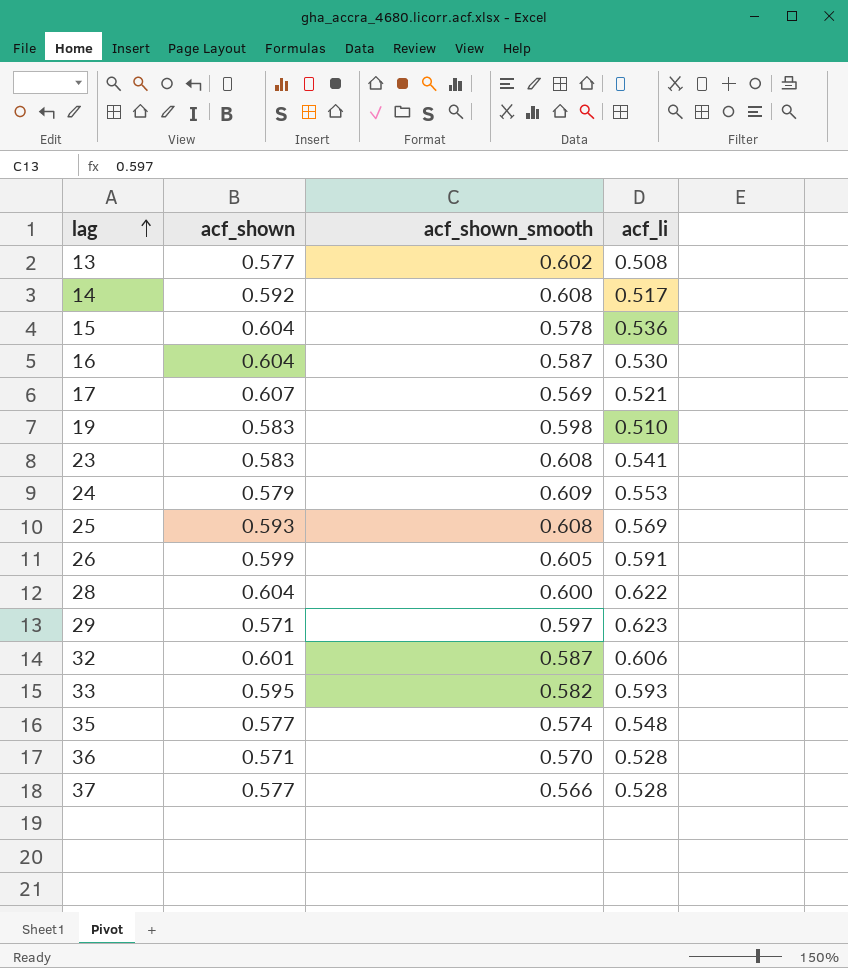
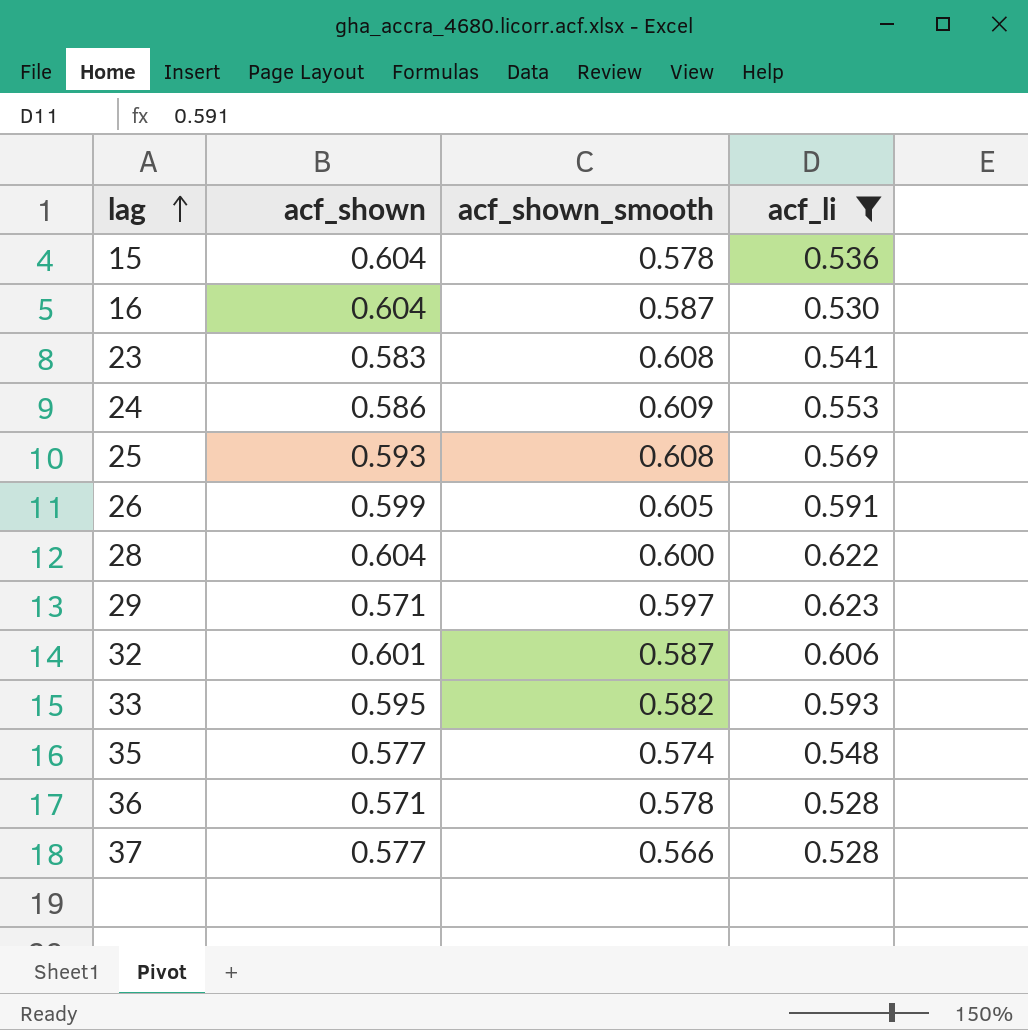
filter: none -> acf_li >= 0.528
24 | acf_shown: 0.579 -> 0.586
36 | acf_shown_smooth: 0.570 -> 0.578

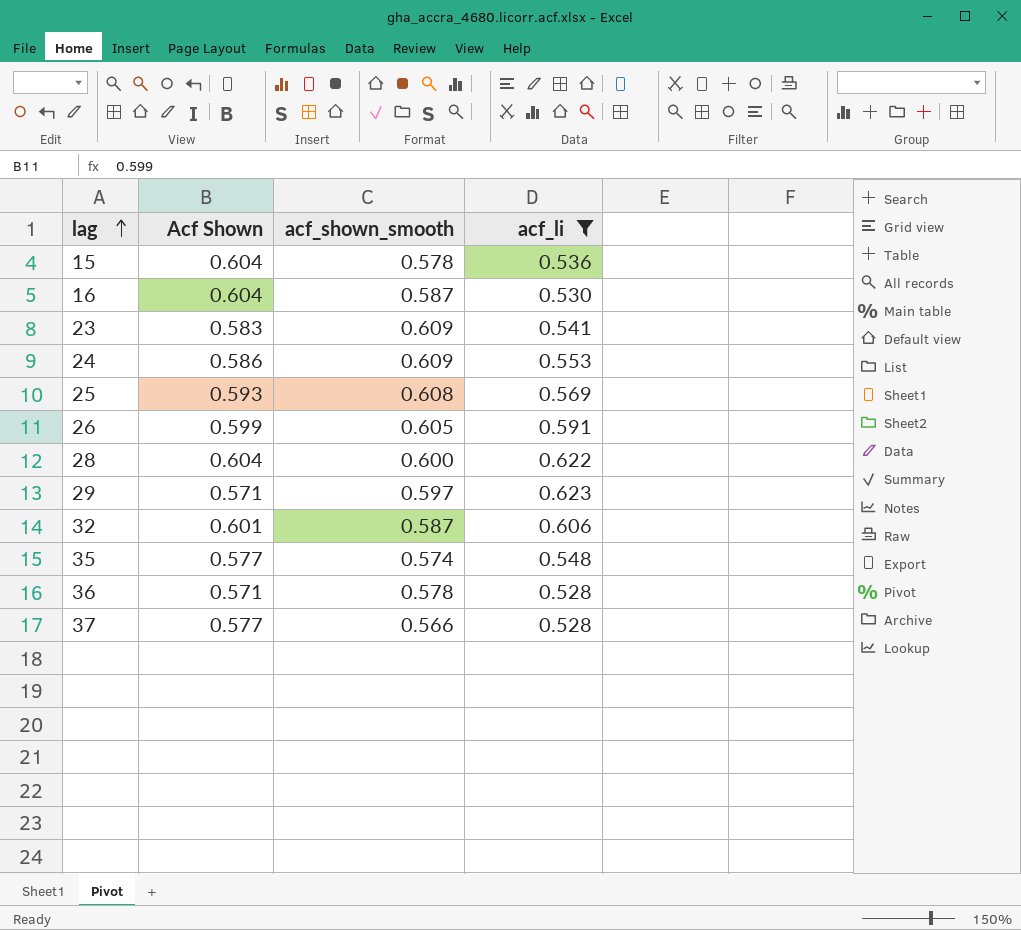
column name: acf_shown -> Acf Shown
row 33: 0.595 | 0.582 | 0.593 -> none
23 | acf_shown_smooth: 0.608 -> 0.609

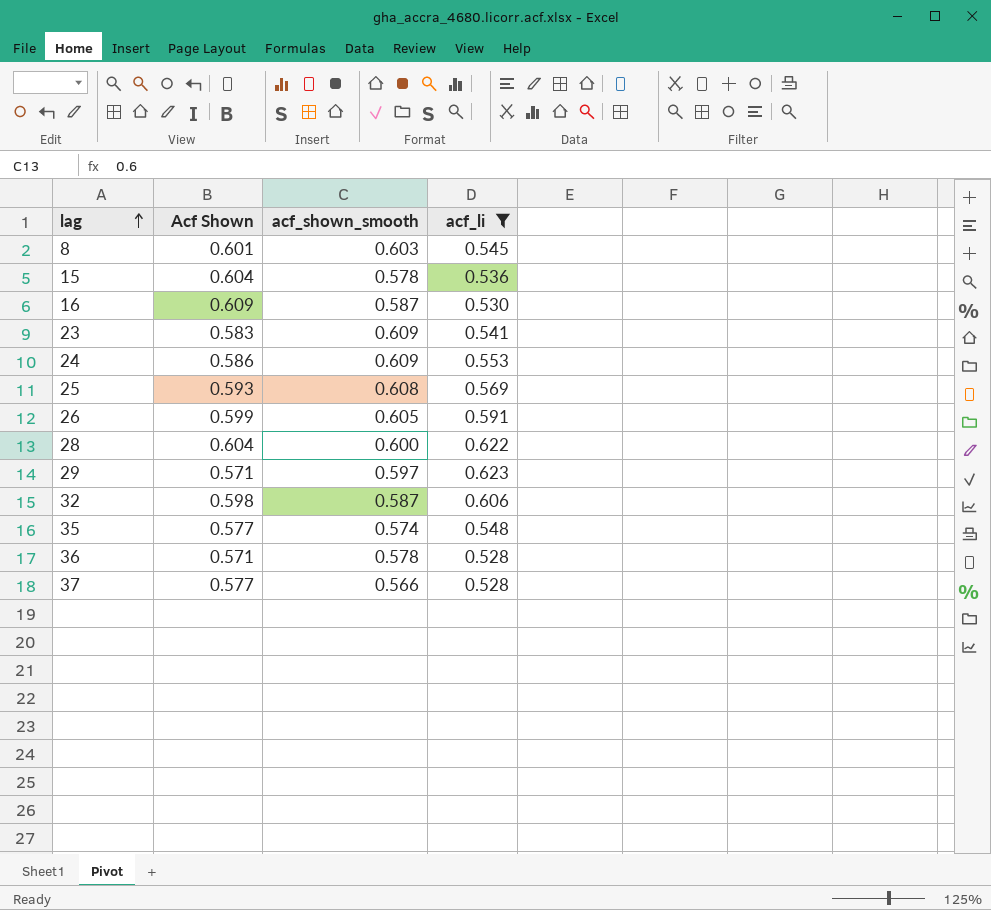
row 8: none -> 0.601 | 0.603 | 0.545
16 | Acf Shown: 0.604 -> 0.609
32 | Acf Shown: 0.601 -> 0.598

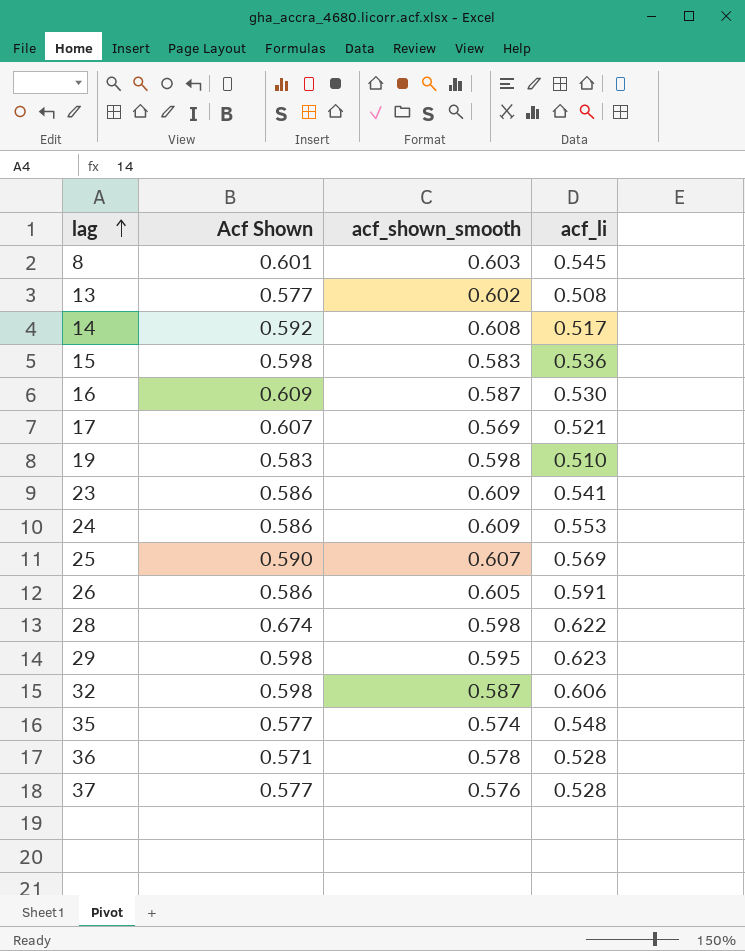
filter: acf_li >= 0.528 -> none
15 | Acf Shown: 0.604 -> 0.598
15 | acf_shown_smooth: 0.578 -> 0.583
23 | Acf Shown: 0.583 -> 0.586
25 | Acf Shown: 0.593 -> 0.590
25 | acf_shown_smooth: 0.608 -> 0.607
26 | Acf Shown: 0.599 -> 0.586
28 | Acf Shown: 0.604 -> 0.674
28 | acf_shown_smooth: 0.600 -> 0.598
29 | Acf Shown: 0.571 -> 0.598
29 | acf_shown_smooth: 0.597 -> 0.595
37 | acf_shown_smooth: 0.566 -> 0.576

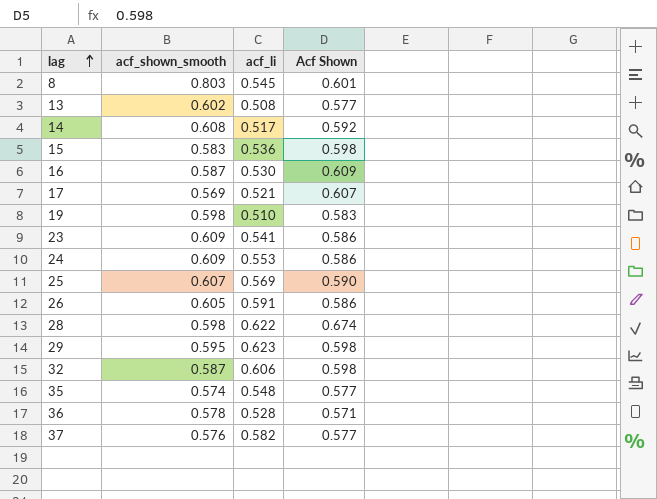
column Acf Shown | position: 2 -> 4
8 | acf_shown_smooth: 0.603 -> 0.803
37 | acf_li: 0.528 -> 0.582

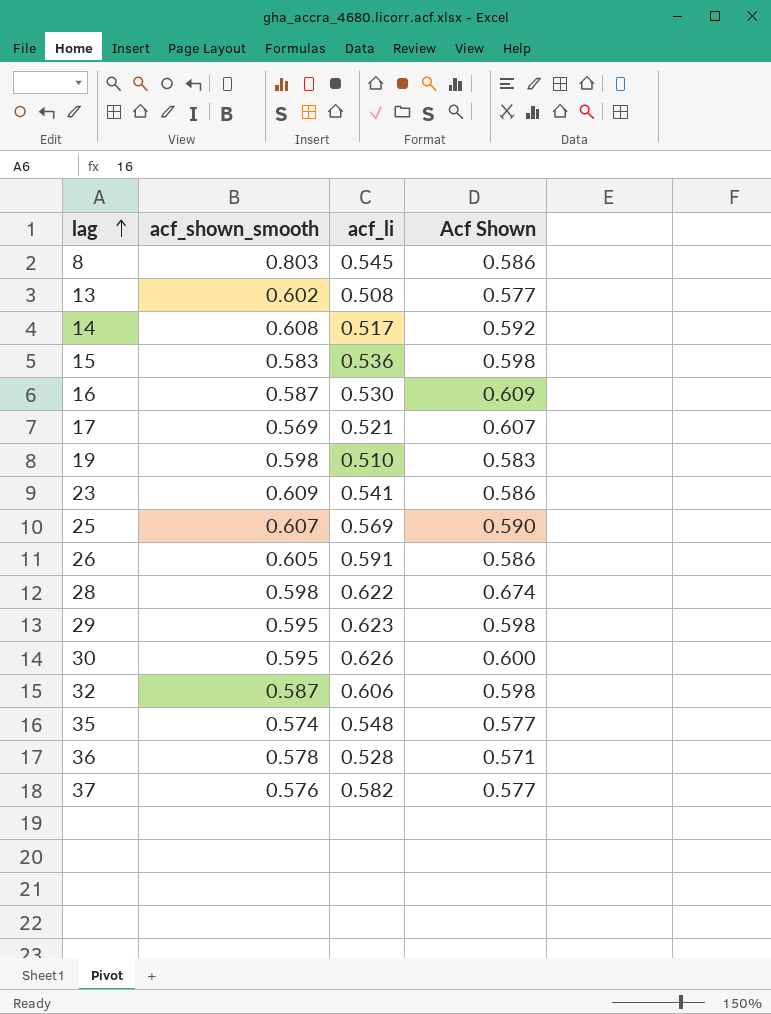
row 24: 0.609 | 0.553 | 0.586 -> none
8 | Acf Shown: 0.601 -> 0.586
row 30: none -> 0.595 | 0.626 | 0.600

